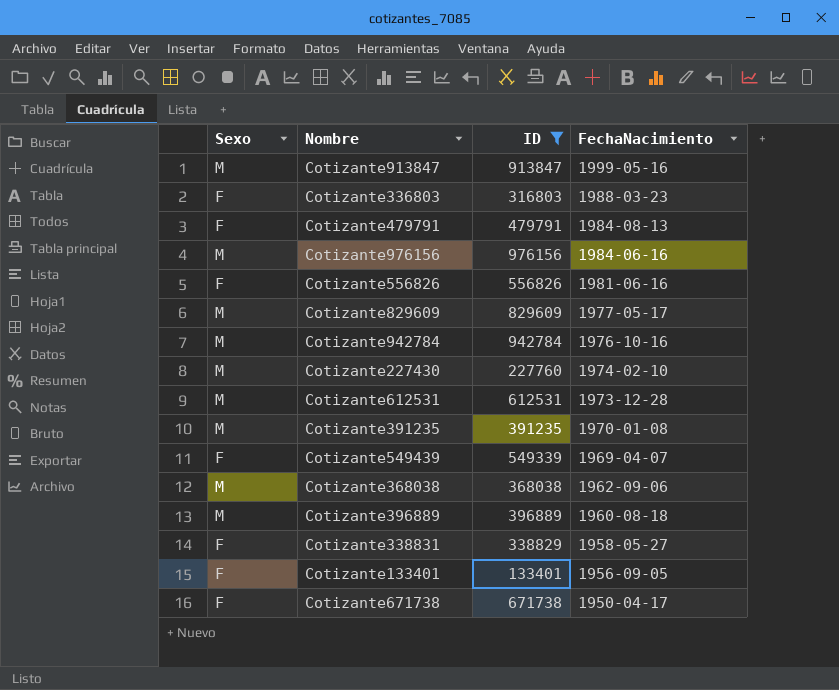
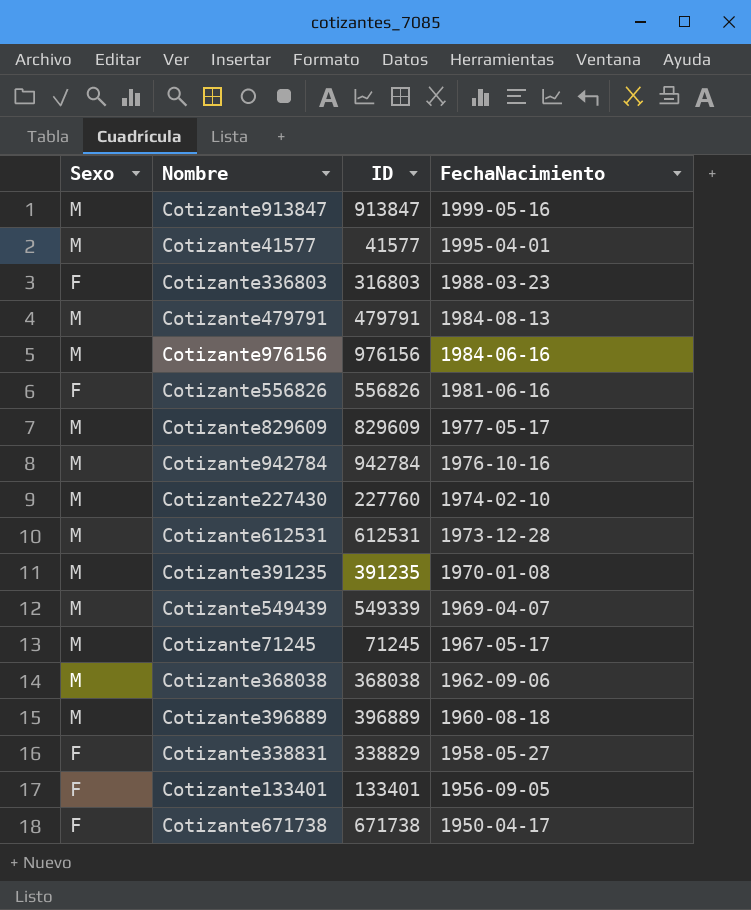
filter: ID >= 133401 -> none
Cotizante479791 | Sexo: F -> M
Cotizante549439 | Sexo: F -> M

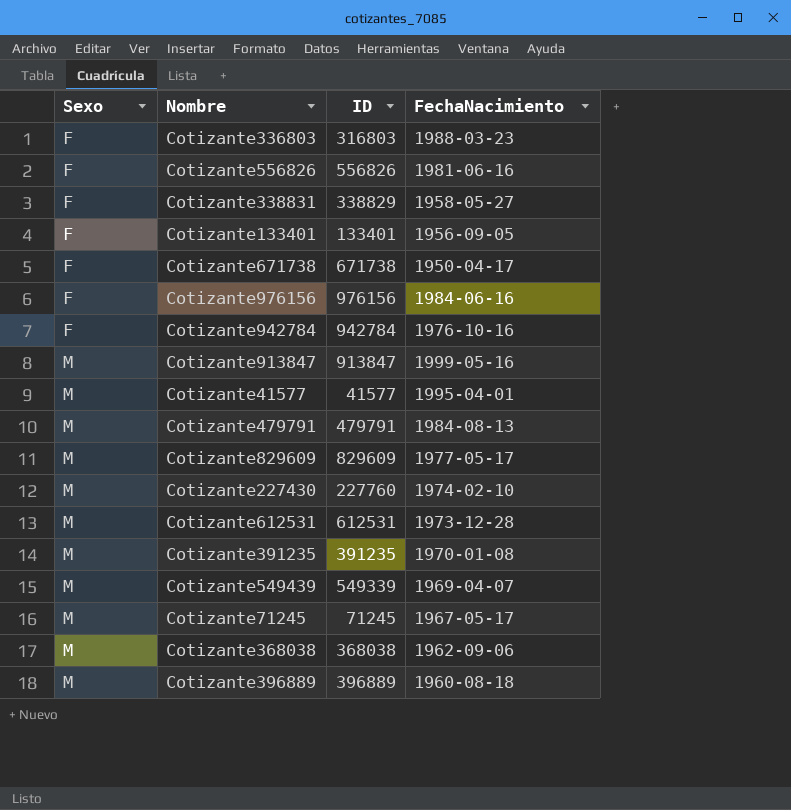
row order: FechaNacimiento descending -> Sexo ascending
Cotizante976156 | Sexo: M -> F
Cotizante942784 | Sexo: M -> F

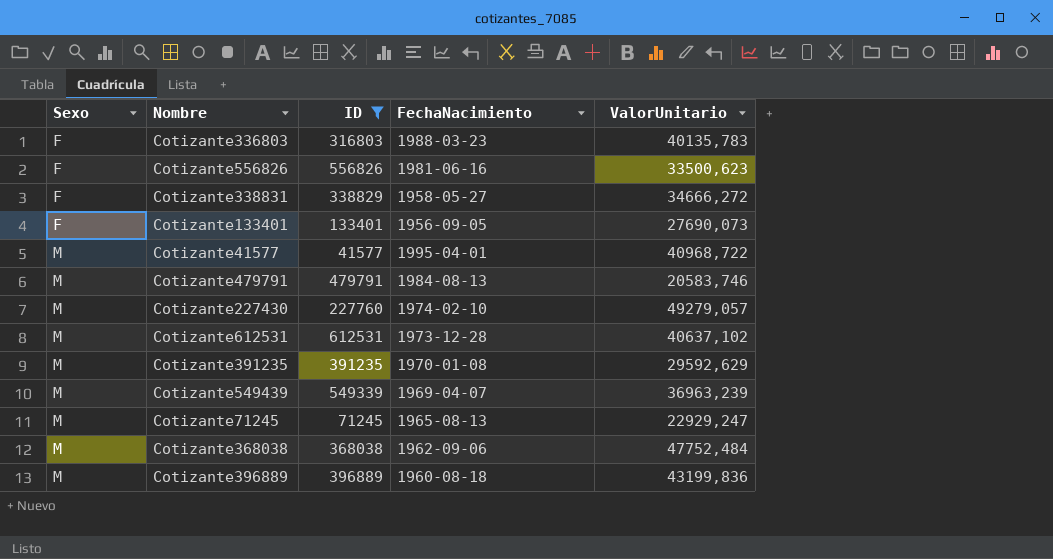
filter: none -> ID <= 612531
column ValorUnitario | position: none -> 5
Cotizante71245 | FechaNacimiento: 1967-05-17 -> 1965-08-13

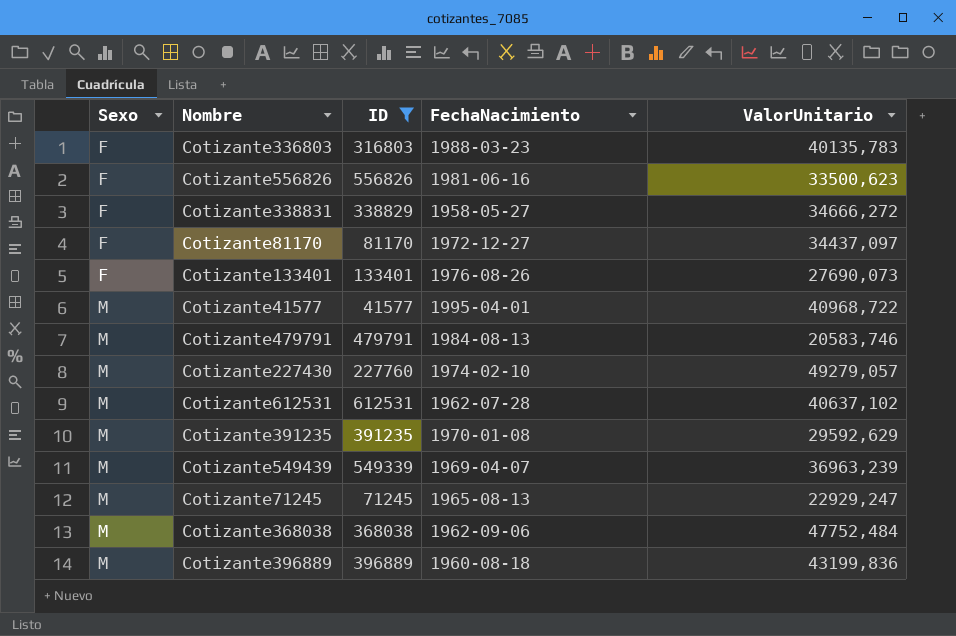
row Cotizante81170: none -> F | 81170 | 1972-12-27 | 34437,097
Cotizante133401 | FechaNacimiento: 1956-09-05 -> 1976-08-26
Cotizante612531 | FechaNacimiento: 1973-12-28 -> 1962-07-28

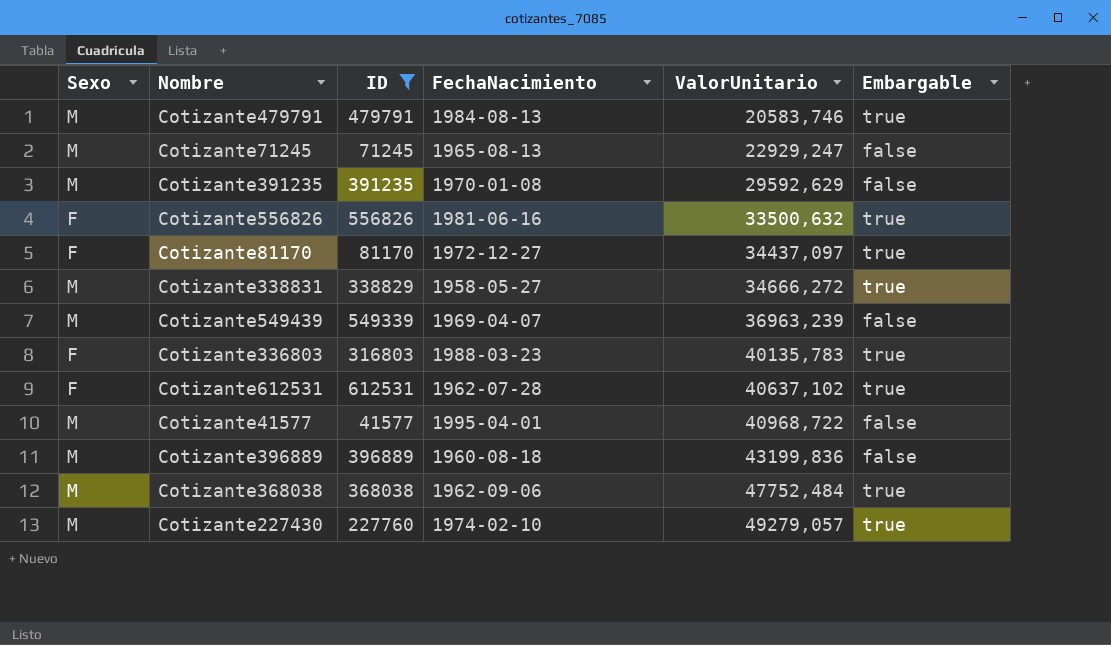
row order: Sexo ascending -> ValorUnitario ascending
column Embargable | position: none -> 6
row Cotizante133401: F | 133401 | 1976-08-26 | 27690,073 -> none
Cotizante556826 | ValorUnitario: 33500,623 -> 33500,632
Cotizante338831 | Sexo: F -> M
Cotizante612531 | Sexo: M -> F

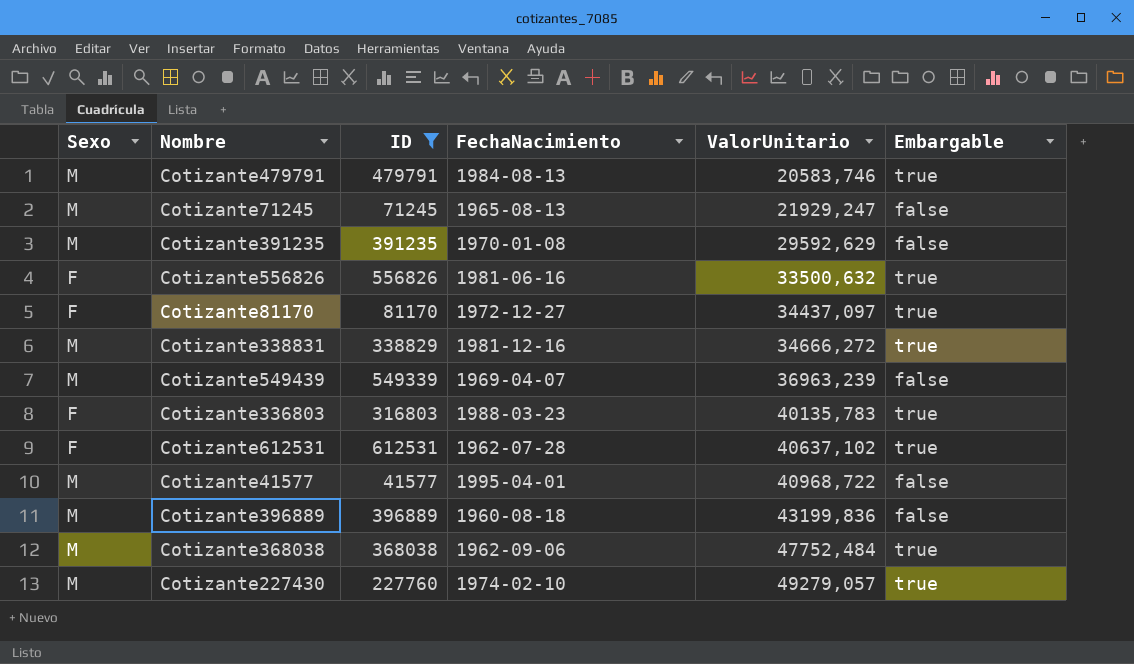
Cotizante71245 | ValorUnitario: 22929,247 -> 21929,247
Cotizante338831 | FechaNacimiento: 1958-05-27 -> 1981-12-16

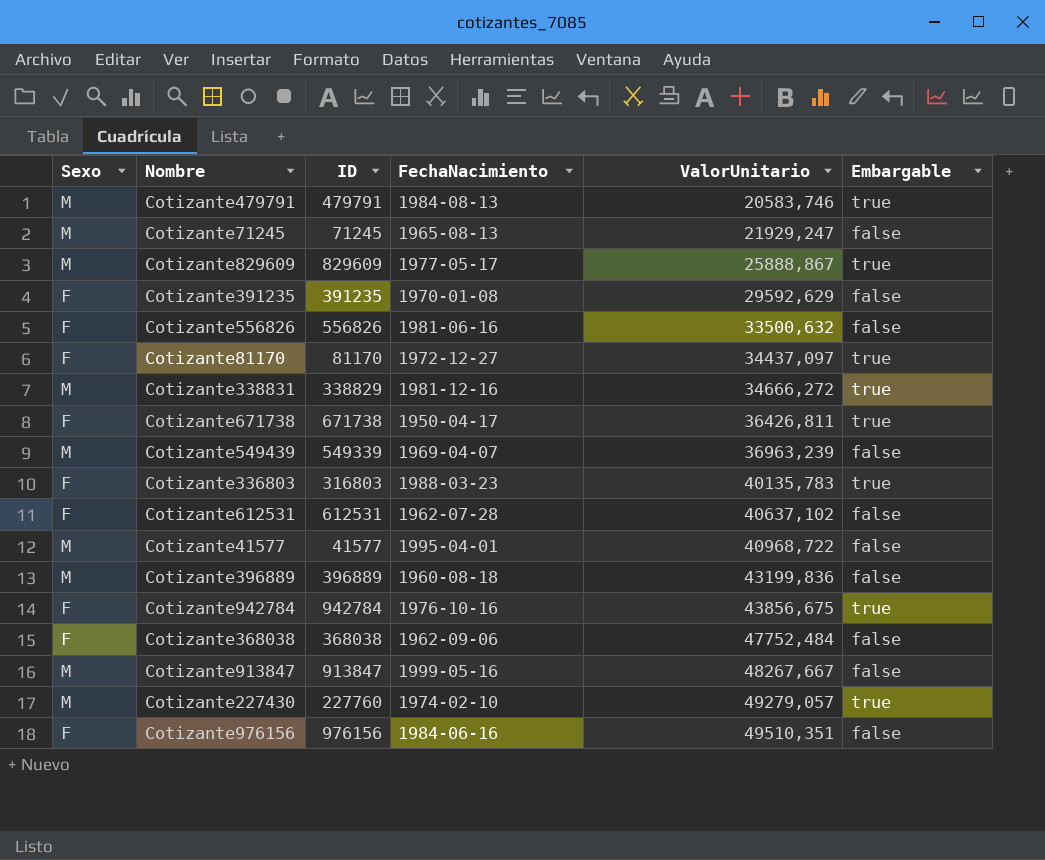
filter: ID <= 612531 -> none
Cotizante391235 | Sexo: M -> F
Cotizante556826 | Embargable: true -> false
Cotizante612531 | Embargable: true -> false
Cotizante368038 | Sexo: M -> F
Cotizante368038 | Embargable: true -> false

